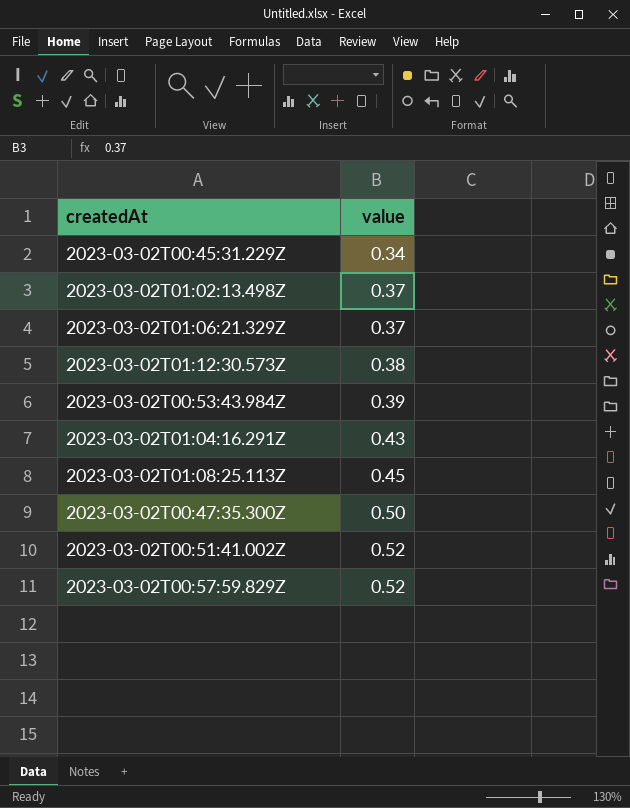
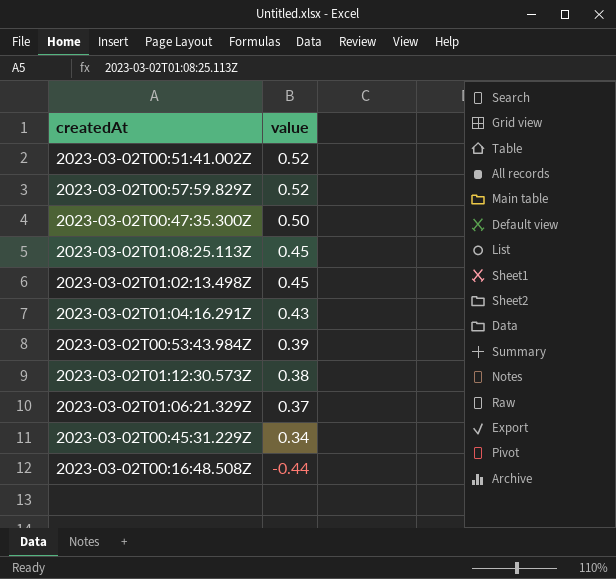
row order: value ascending -> value descending
2023-03-02T01:02:13.498Z | value: 0.37 -> 0.45
row 2023-03-02T00:16:48.508Z: none -> -0.44

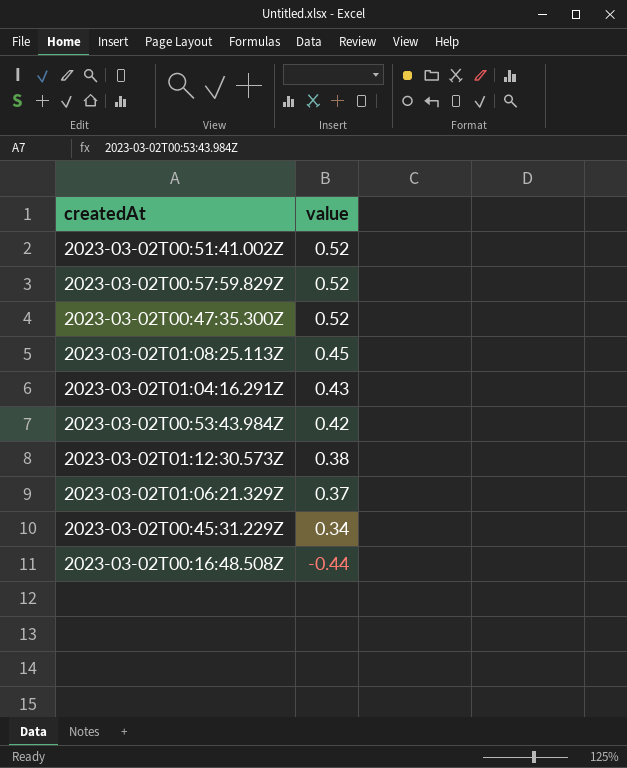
row 2023-03-02T01:02:13.498Z: 0.45 -> none
2023-03-02T00:47:35.300Z | value: 0.50 -> 0.52
2023-03-02T00:53:43.984Z | value: 0.39 -> 0.42

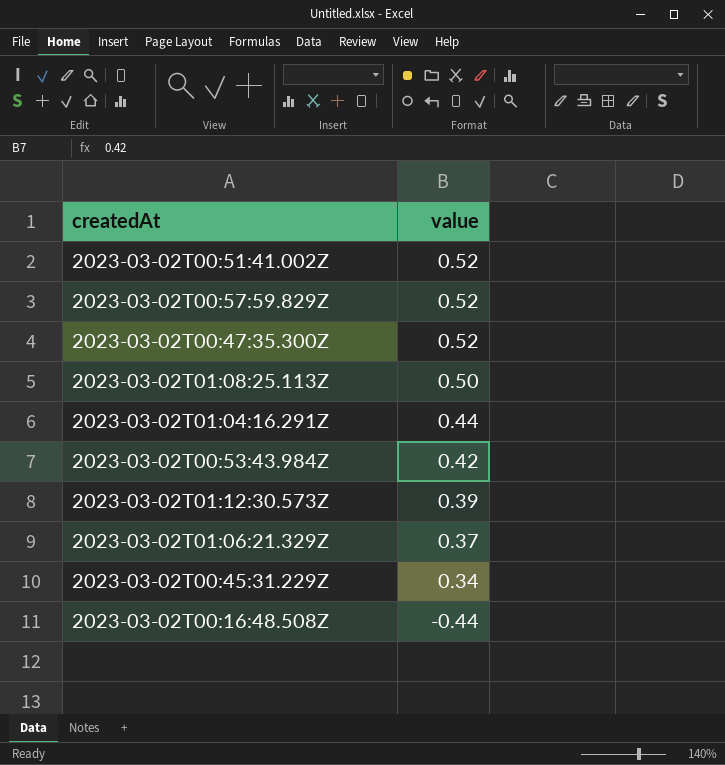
2023-03-02T01:08:25.113Z | value: 0.45 -> 0.50
2023-03-02T01:04:16.291Z | value: 0.43 -> 0.44
2023-03-02T01:12:30.573Z | value: 0.38 -> 0.39

